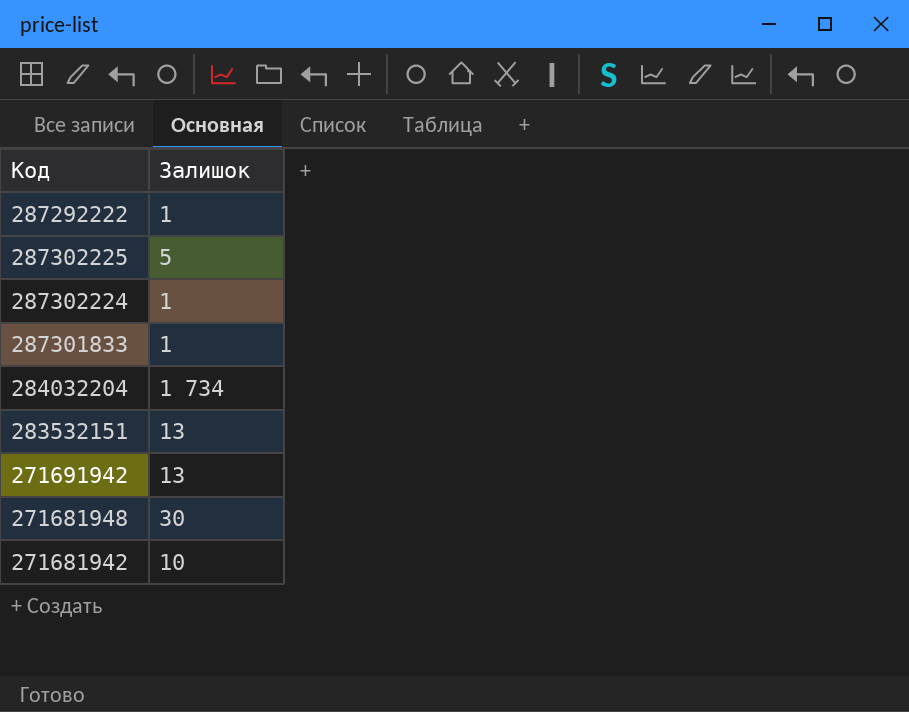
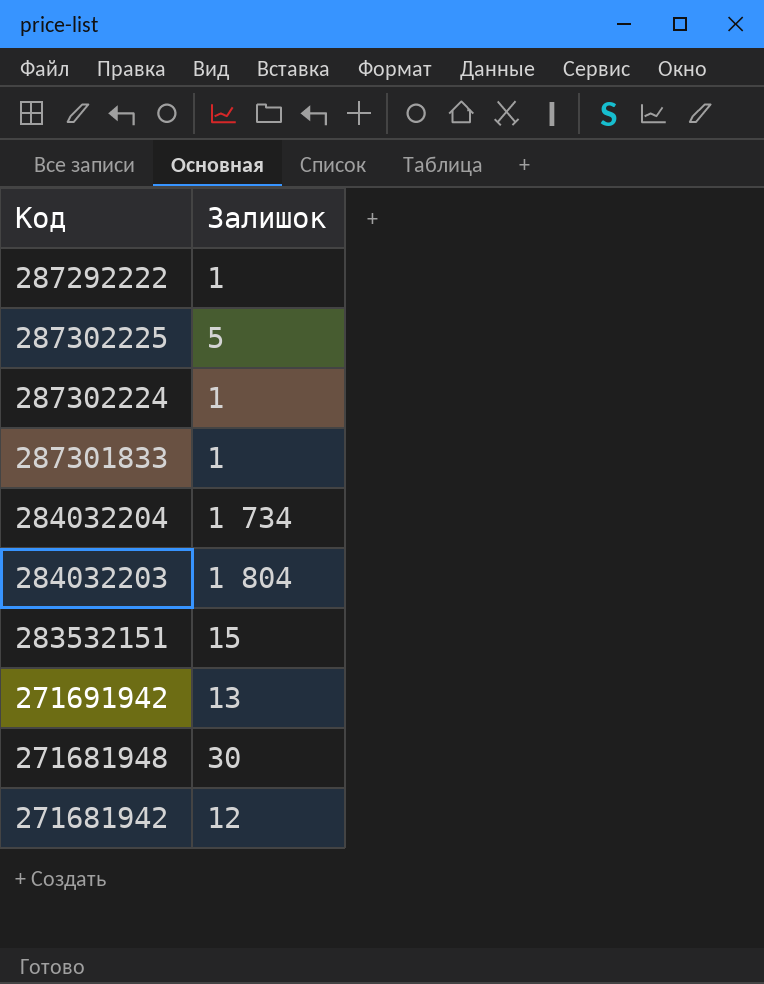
row 284032203: none -> 1 804
283532151 | Залишок: 13 -> 15
271681942 | Залишок: 10 -> 12

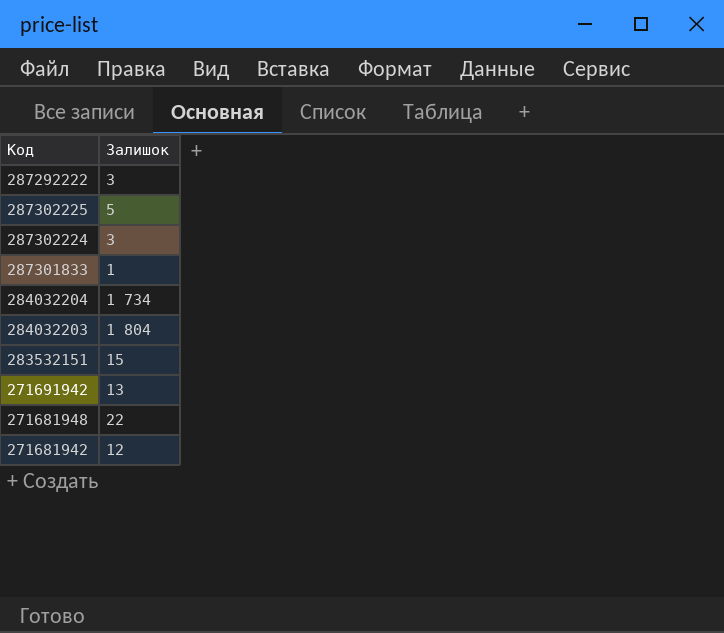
287292222 | Залишок: 1 -> 3
287302224 | Залишок: 1 -> 3
271681948 | Залишок: 30 -> 22

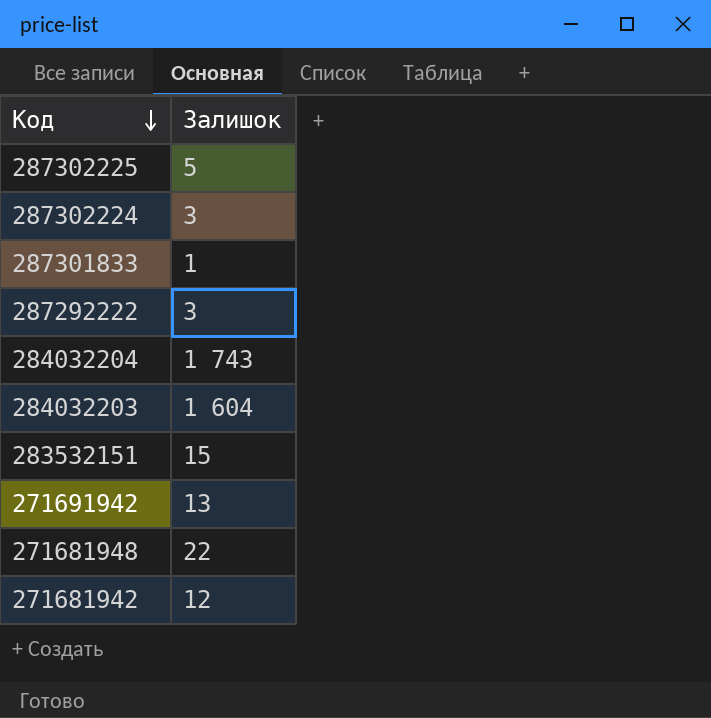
row order: none -> Код descending
284032204 | Залишок: 1 734 -> 1 743
284032203 | Залишок: 1 804 -> 1 604

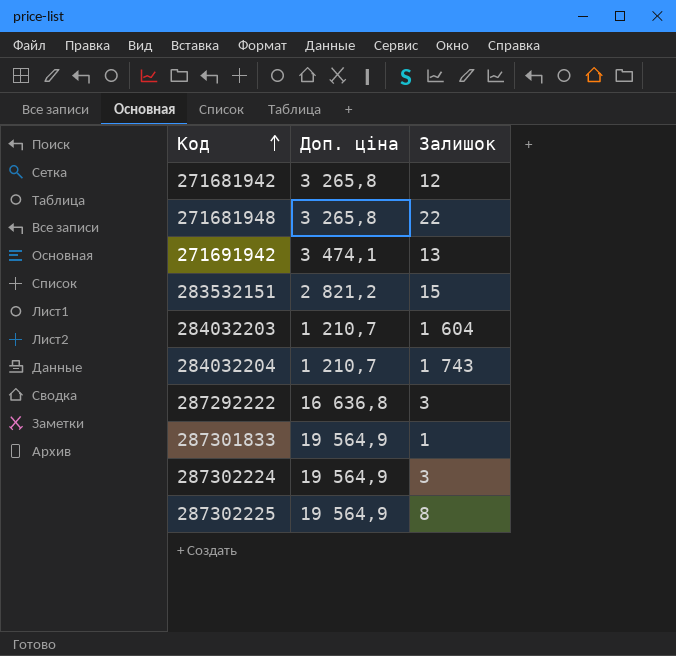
row order: Код descending -> Код ascending
column Доп. ціна | position: none -> 2
287302225 | Залишок: 5 -> 8

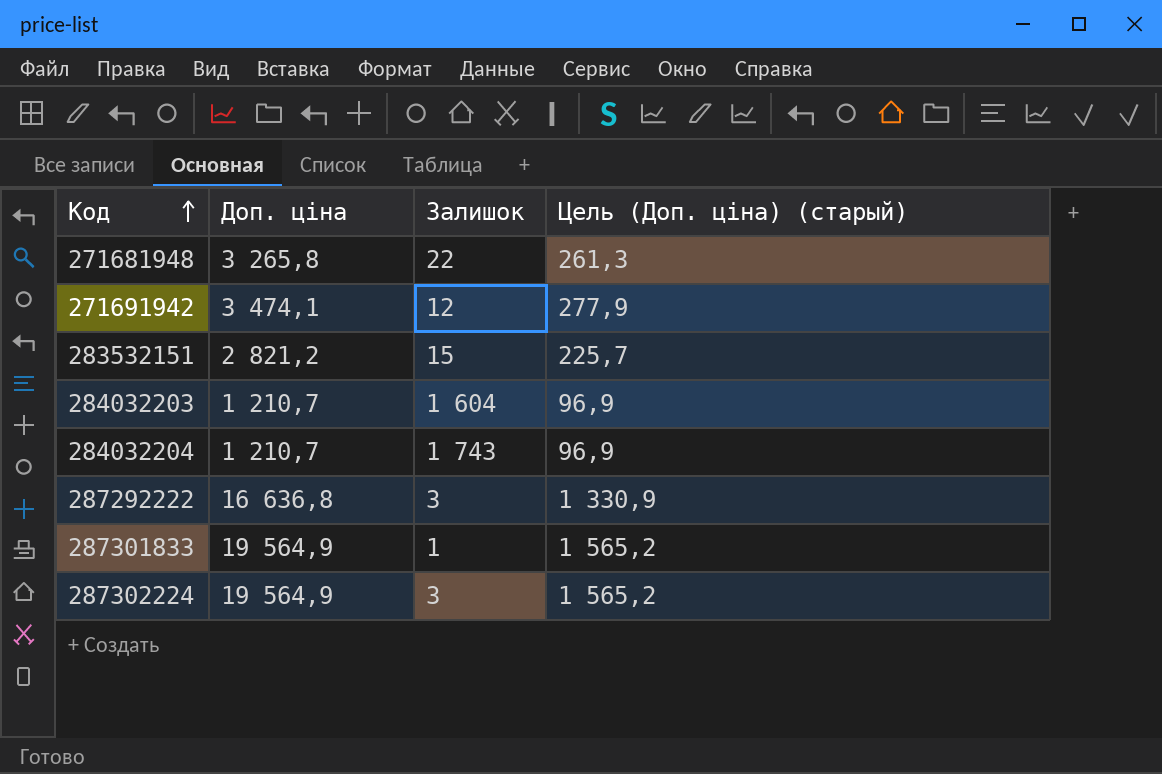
column Цель (Доп. ціна) (старый) | formula: none -> [Доп. ціна] * 0,08
row 271681942: 3 265,8 | 12 -> none
row 287302225: 19 564,9 | 8 -> none
271691942 | Залишок: 13 -> 12

